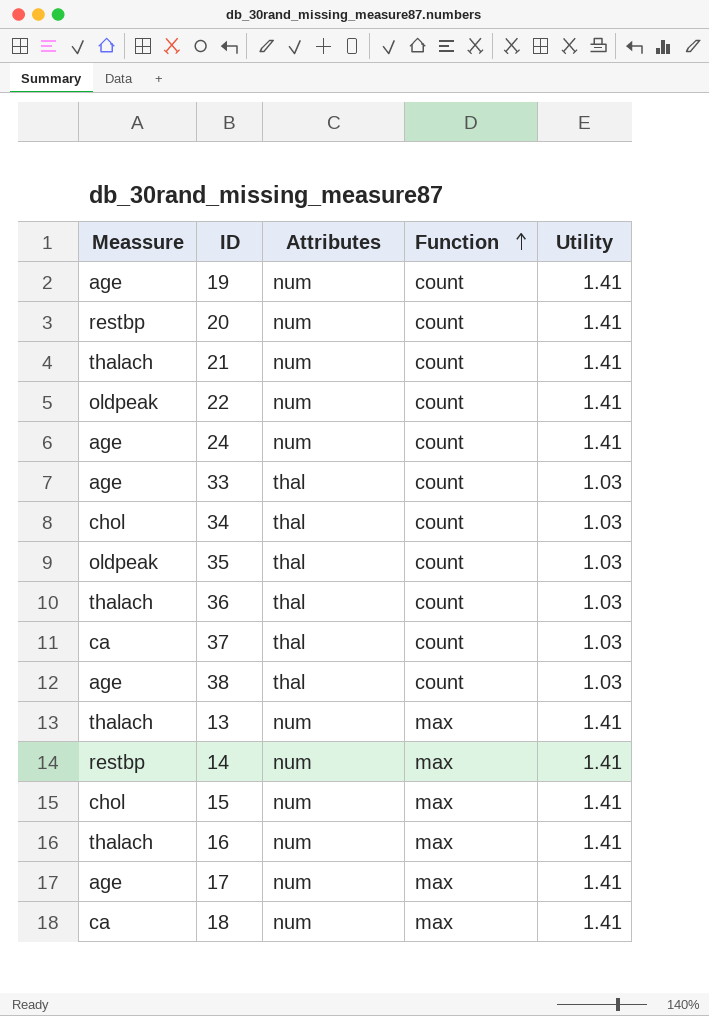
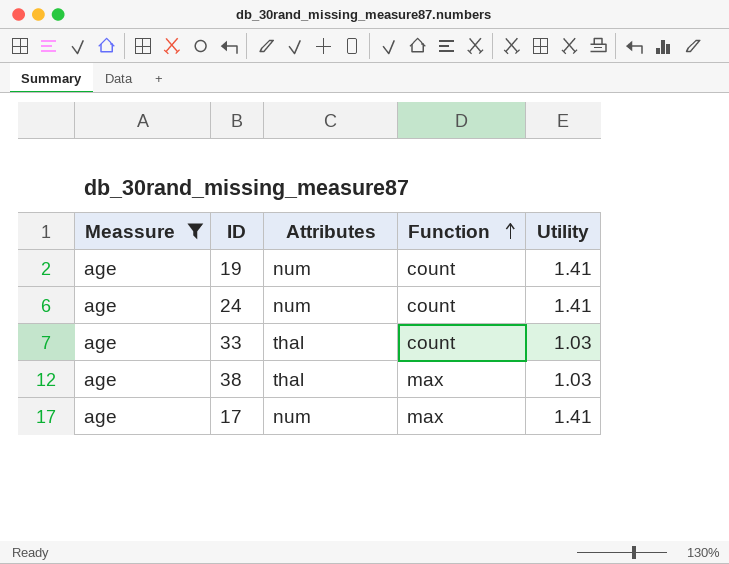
filter: none -> Meassure = age
38 | Function: count -> max

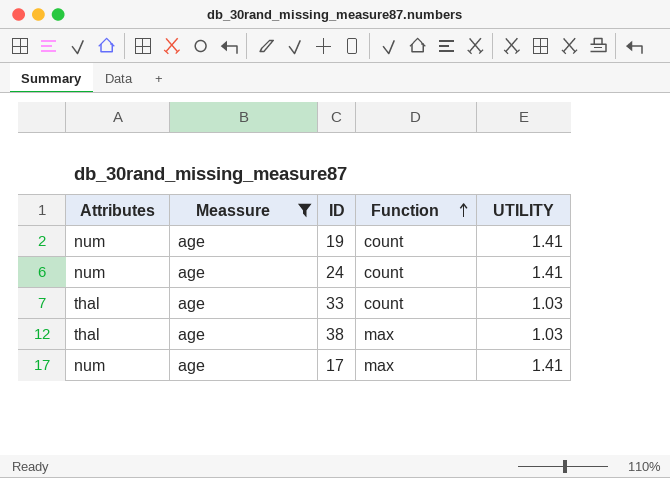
column Attributes | position: 3 -> 1
column name: Utility -> UTILITY

